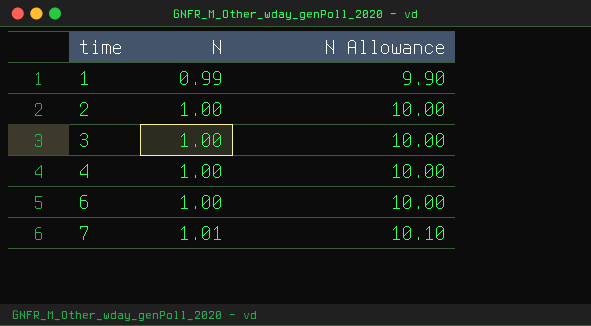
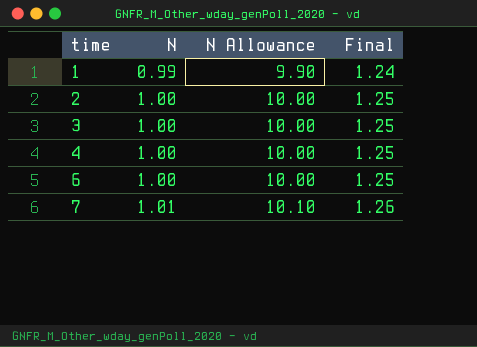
column Final | formula: none -> [N] * 1.25

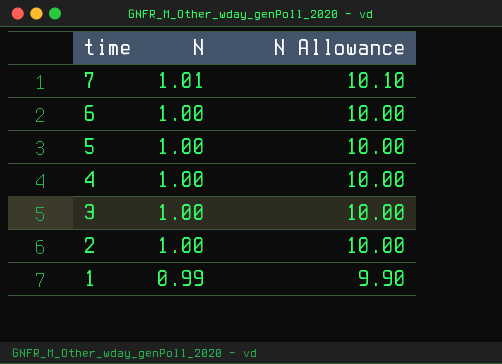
row order: time ascending -> time descending
column Final | formula: [N] * 1.25 -> none
row 5: none -> 1.00 | 10.00

